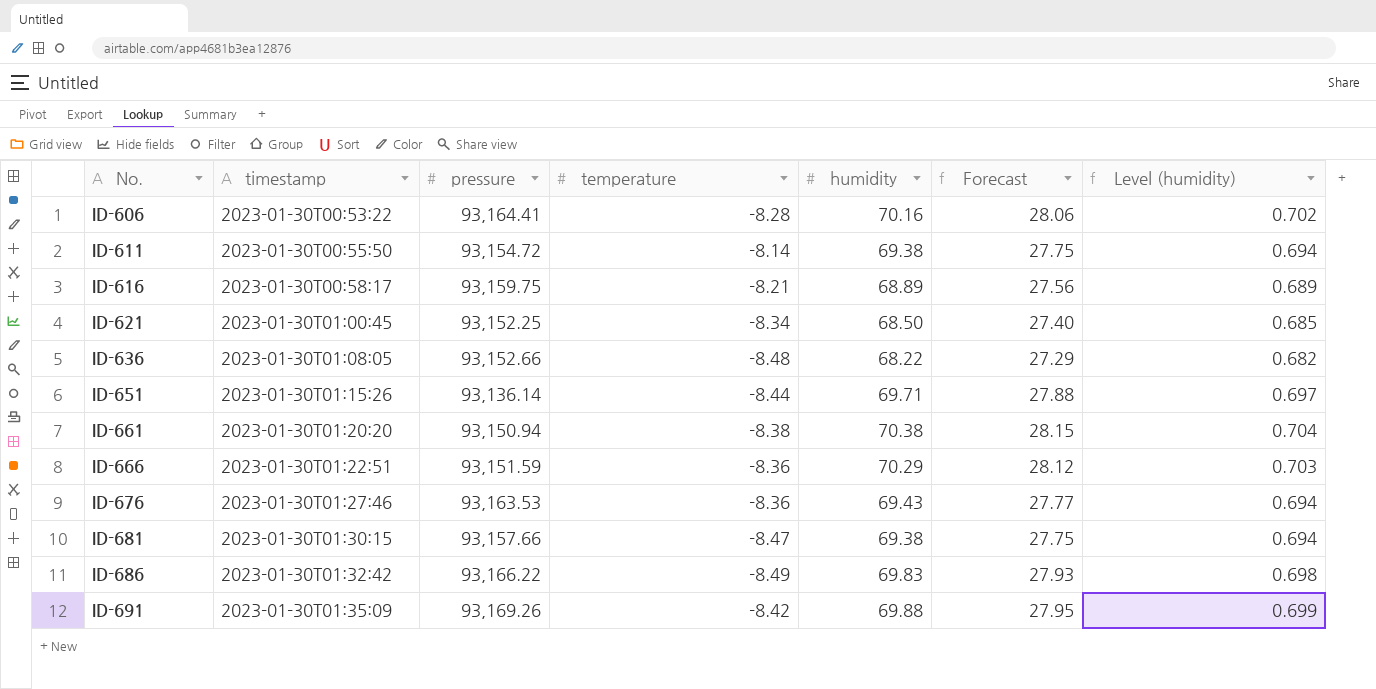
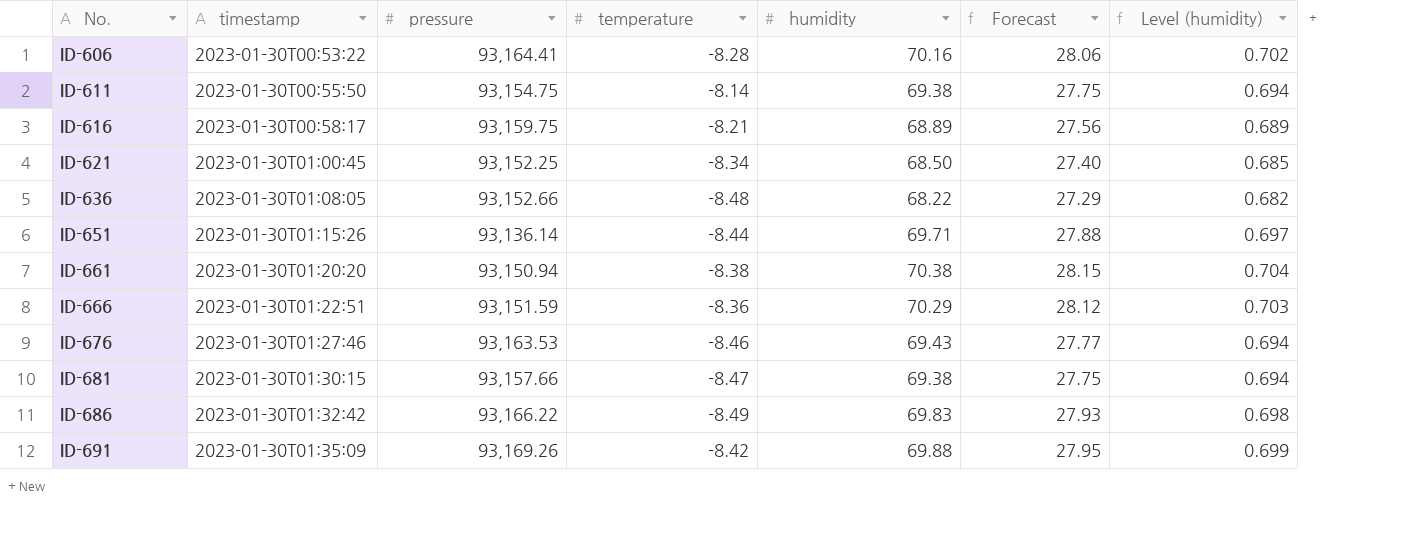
ID-611 | pressure: 93,154.72 -> 93,154.75
ID-676 | temperature: -8.36 -> -8.46

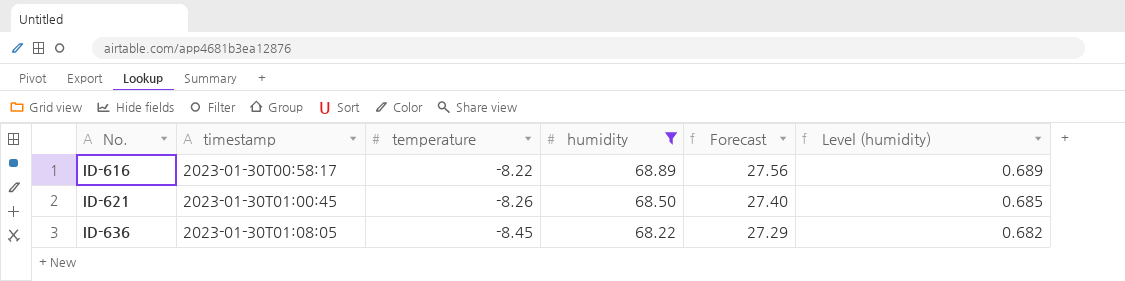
filter: none -> humidity <= 68.89
column pressure | position: 3 -> none
ID-616 | temperature: -8.21 -> -8.22
ID-621 | temperature: -8.34 -> -8.26
ID-636 | temperature: -8.48 -> -8.45

